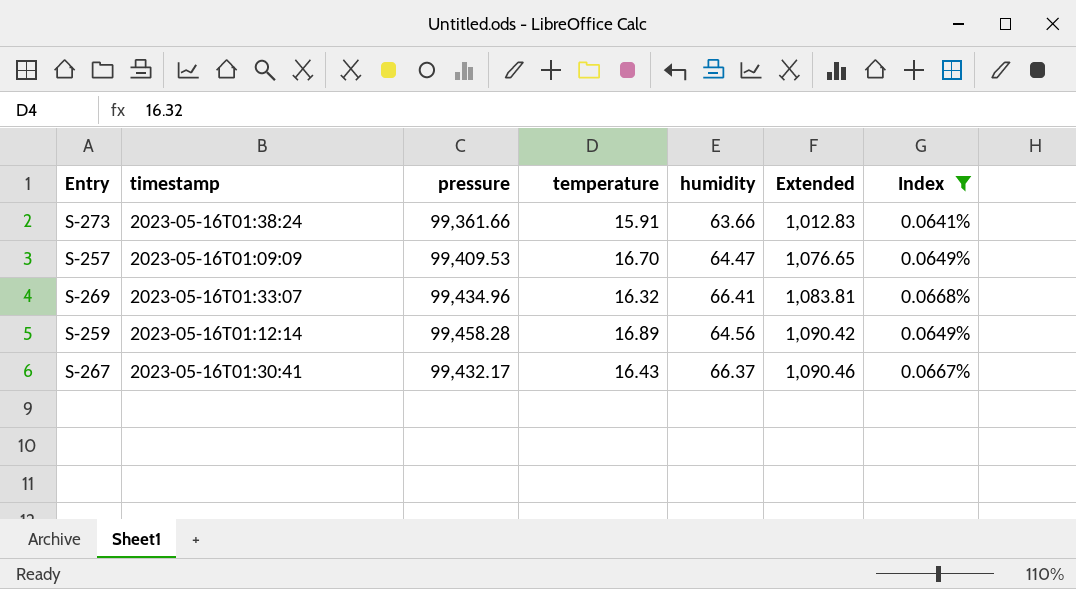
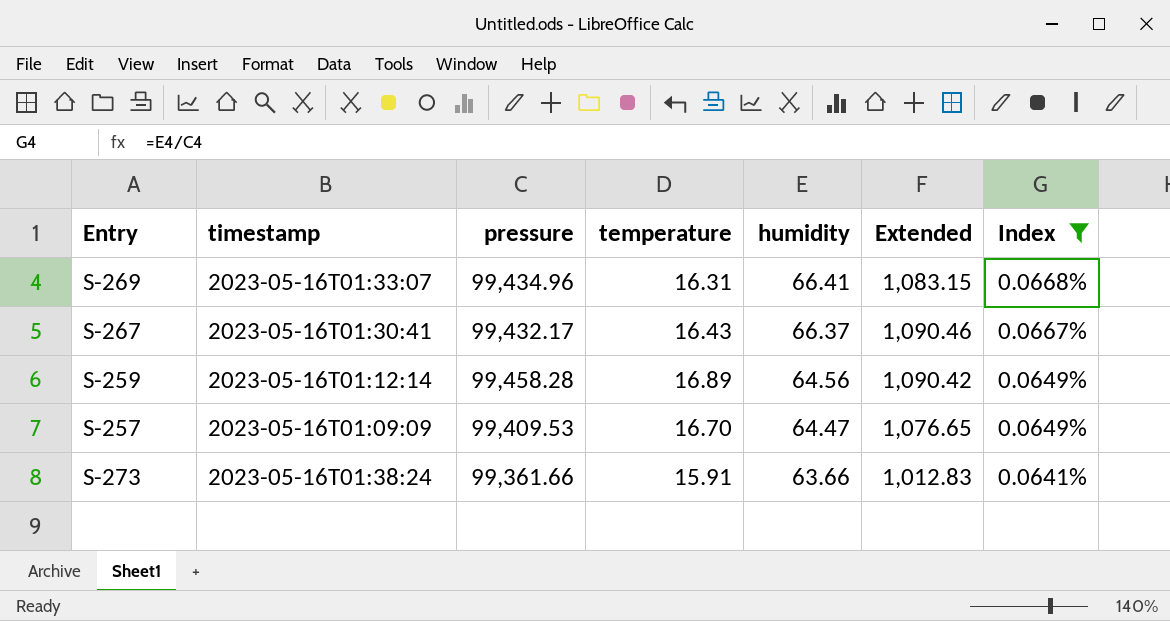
row order: Extended ascending -> humidity descending
S-269 | temperature: 16.32 -> 16.31
S-269 | Extended: 1,083.81 -> 1,083.15

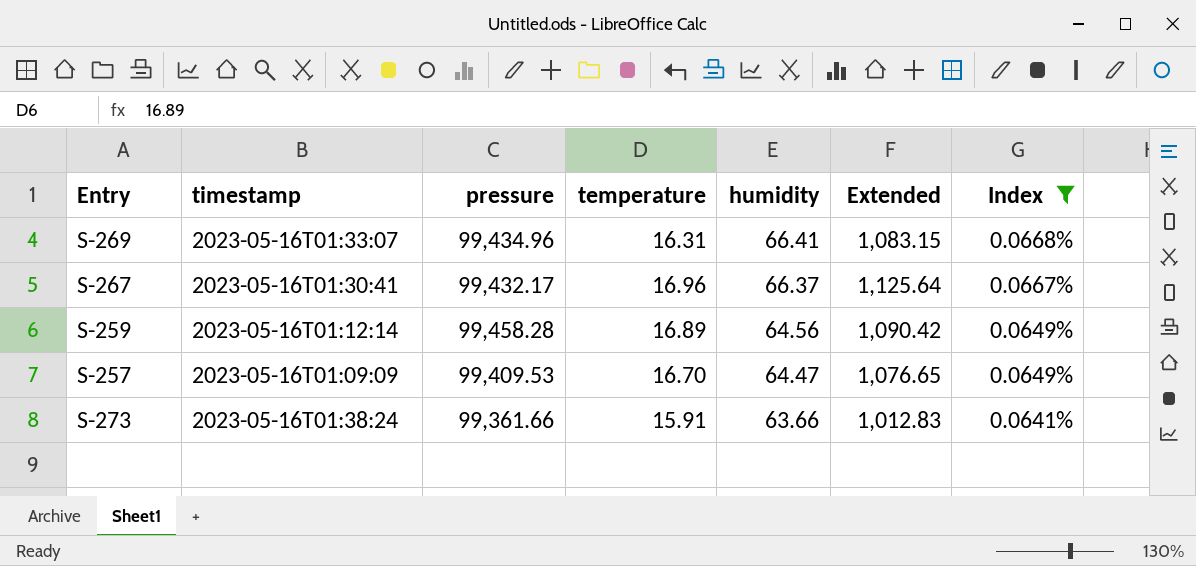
S-267 | temperature: 16.43 -> 16.96
S-267 | Extended: 1,090.46 -> 1,125.64

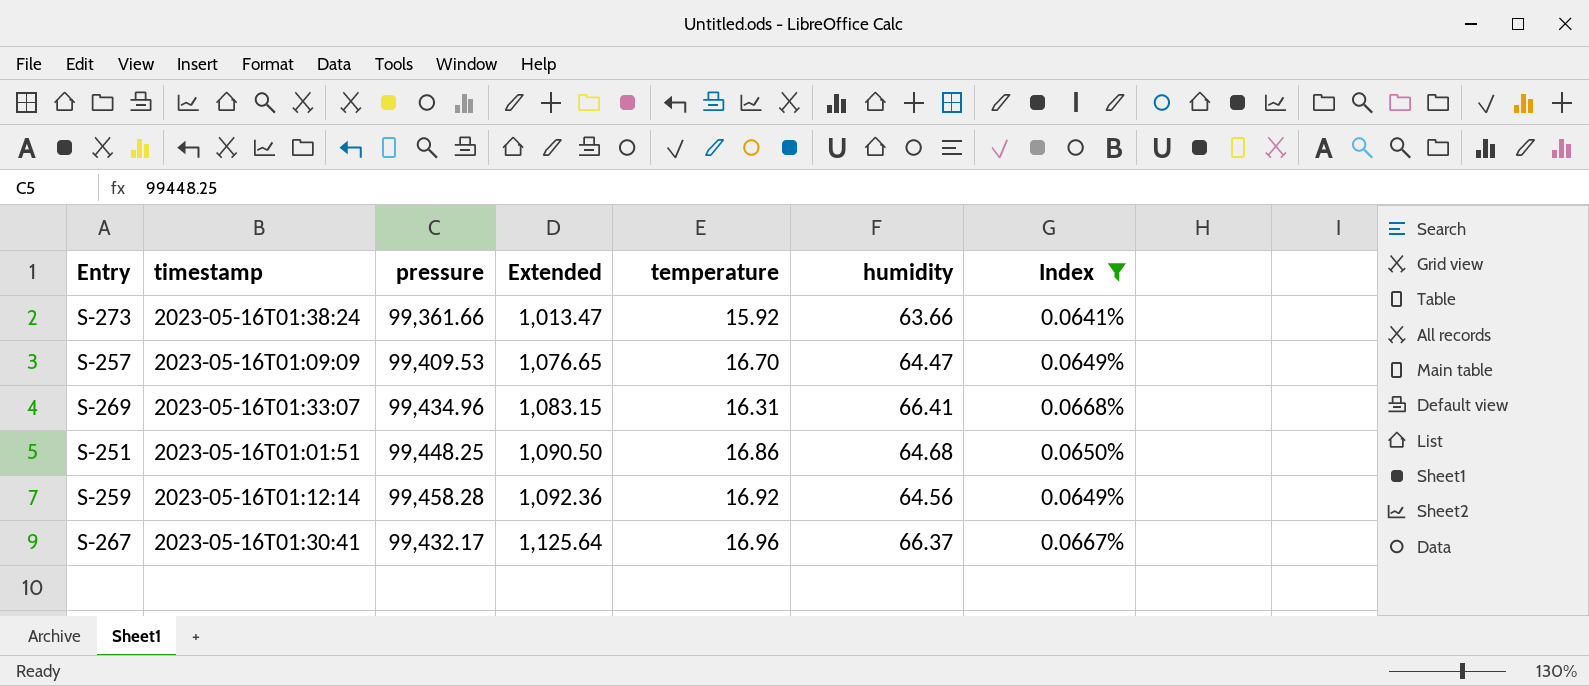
row order: humidity descending -> Extended ascending
column Extended | position: 6 -> 4
S-273 | Extended: 1,012.83 -> 1,013.47
S-273 | temperature: 15.91 -> 15.92
row S-251: none -> 2023-05-16T01:01:51 | 99,448.25 | 1,090.50 | 16.86 | 64.68 | 0.0650%
S-259 | Extended: 1,090.42 -> 1,092.36
S-259 | temperature: 16.89 -> 16.92

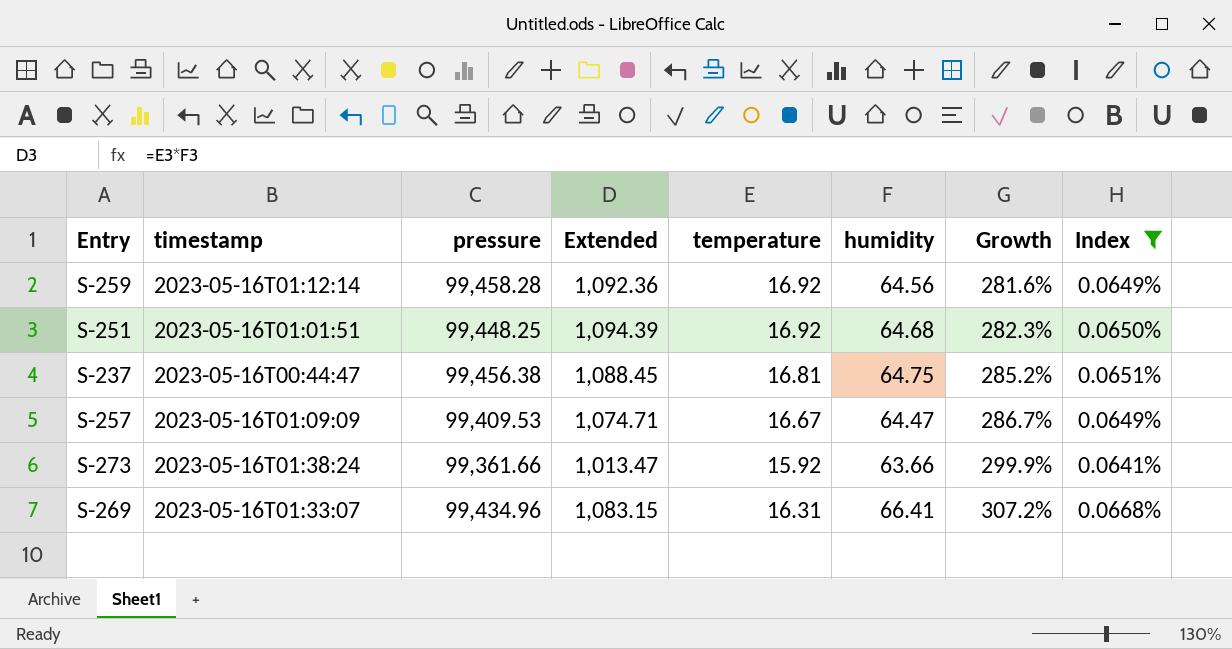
row order: Extended ascending -> Growth ascending
column Growth | formula: none -> ([humidity] - [temperature]) / [temperature]
row S-267: 2023-05-16T01:30:41 | 99,432.17 | 1,125.64 | 16.96 | 66.37 | 0.0667% -> none
S-251 | Extended: 1,090.50 -> 1,094.39
S-251 | temperature: 16.86 -> 16.92
row S-237: none -> 2023-05-16T00:44:47 | 99,456.38 | 1,088.45 | 16.81 | 64.75 | 285.2% | 0.0651%
S-257 | Extended: 1,076.65 -> 1,074.71
S-257 | temperature: 16.70 -> 16.67

